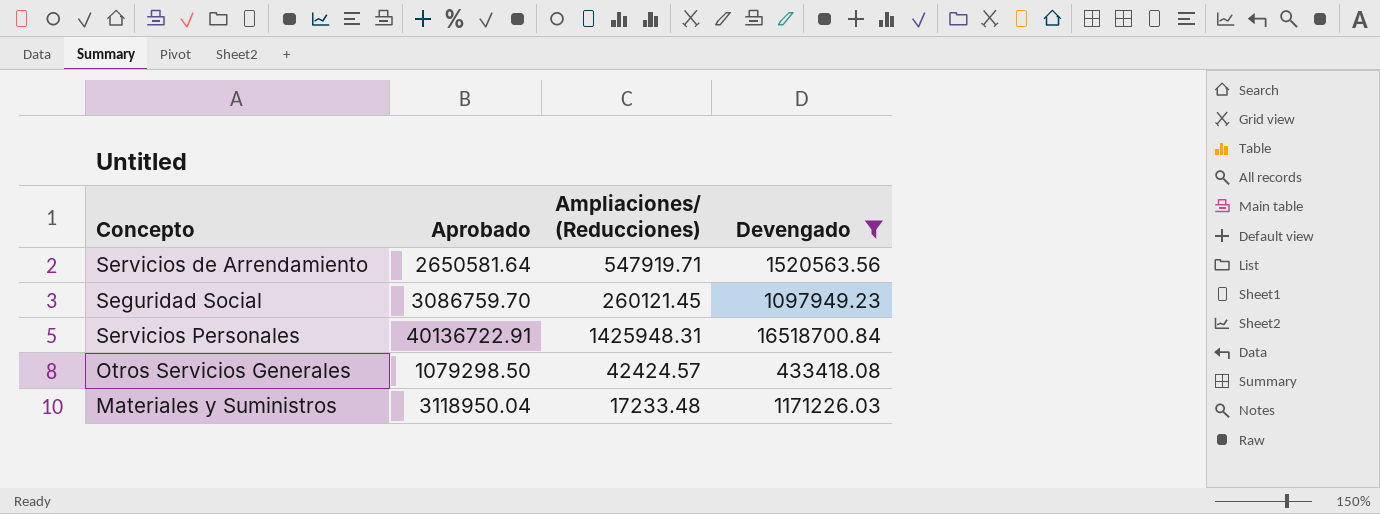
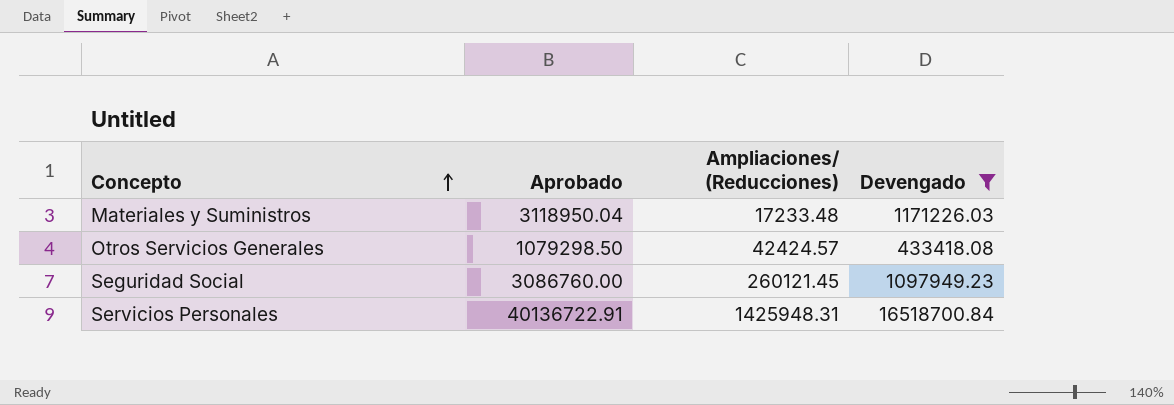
row order: none -> Concepto ascending
row Servicios de Arrendamiento: 2650581.64 | 547919.71 | 1520563.56 -> none
Seguridad Social | Aprobado: 3086759.70 -> 3086760.00

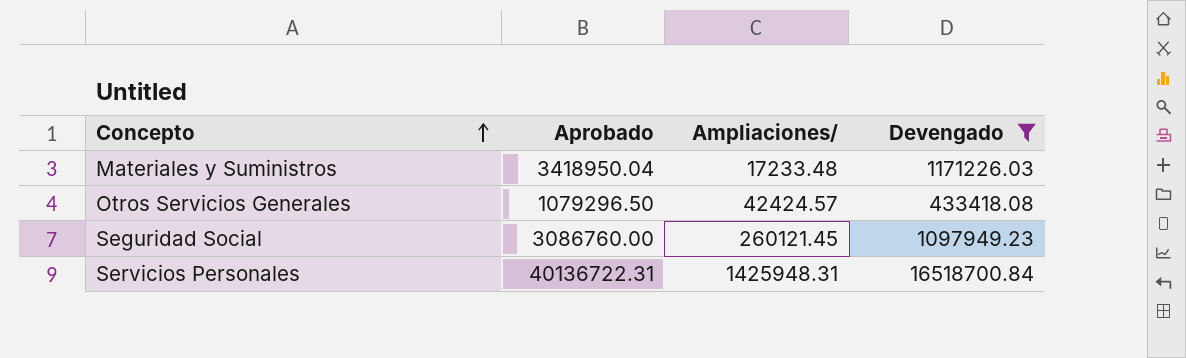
column name: Ampliaciones/ (Reducciones) -> Ampliaciones/
Materiales y Suministros | Aprobado: 3118950.04 -> 3418950.04
Otros Servicios Generales | Aprobado: 1079298.50 -> 1079296.50
Servicios Personales | Aprobado: 40136722.91 -> 40136722.31

